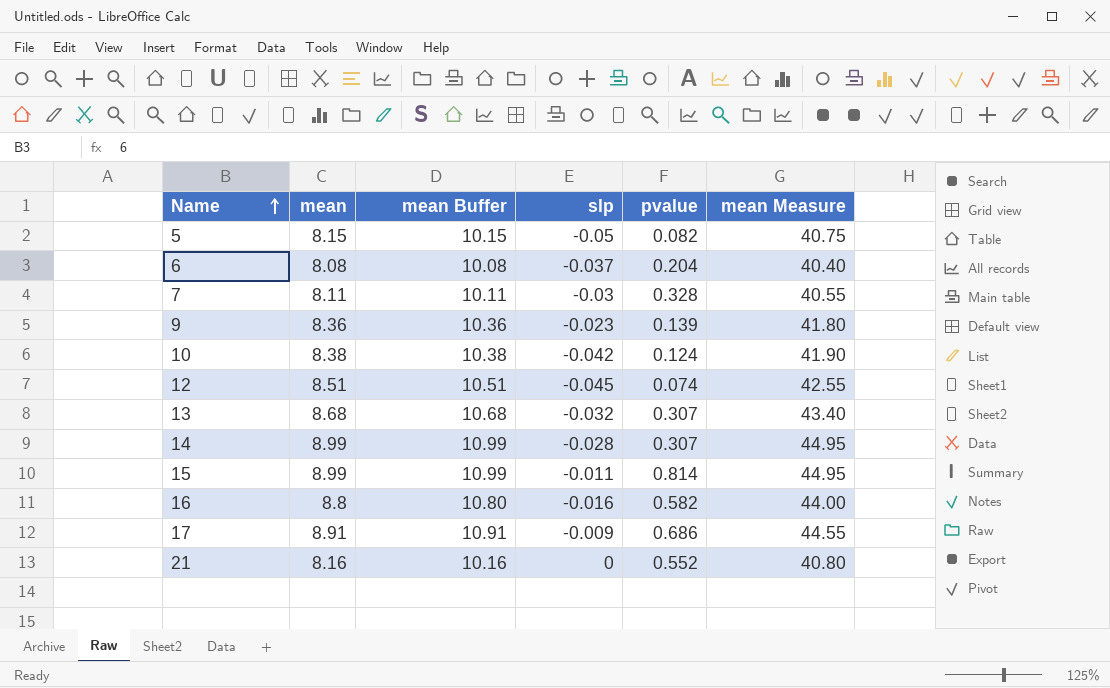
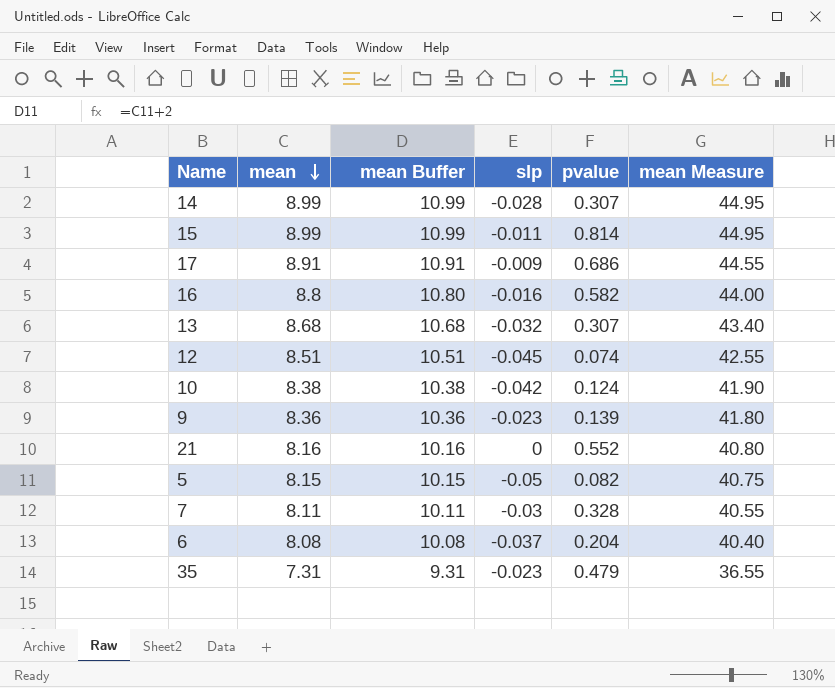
row order: Name ascending -> mean descending
row 35: none -> 7.31 | 9.31 | -0.023 | 0.479 | 36.55

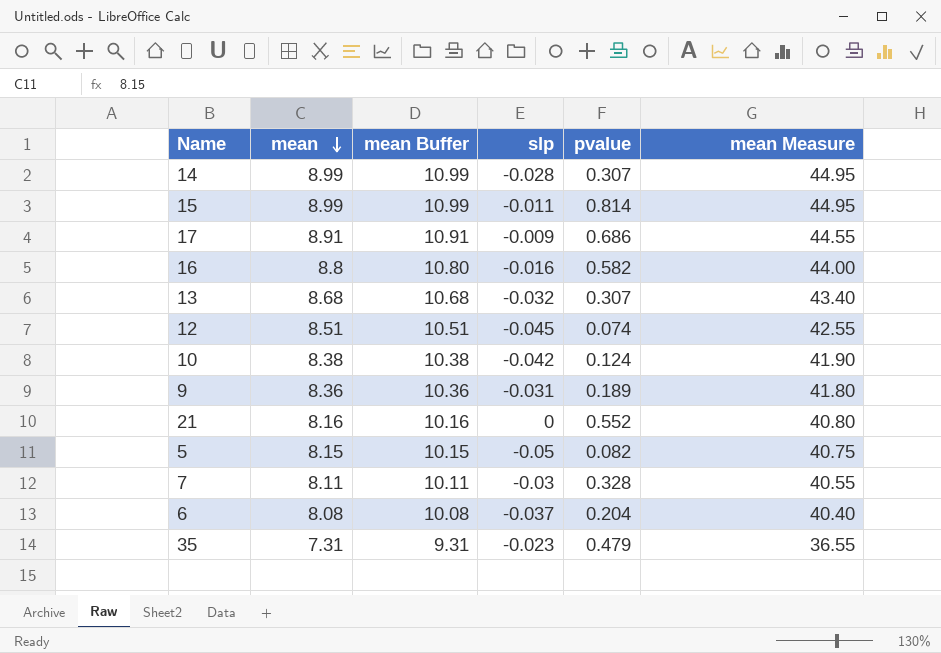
9 | slp: -0.023 -> -0.031
9 | pvalue: 0.139 -> 0.189

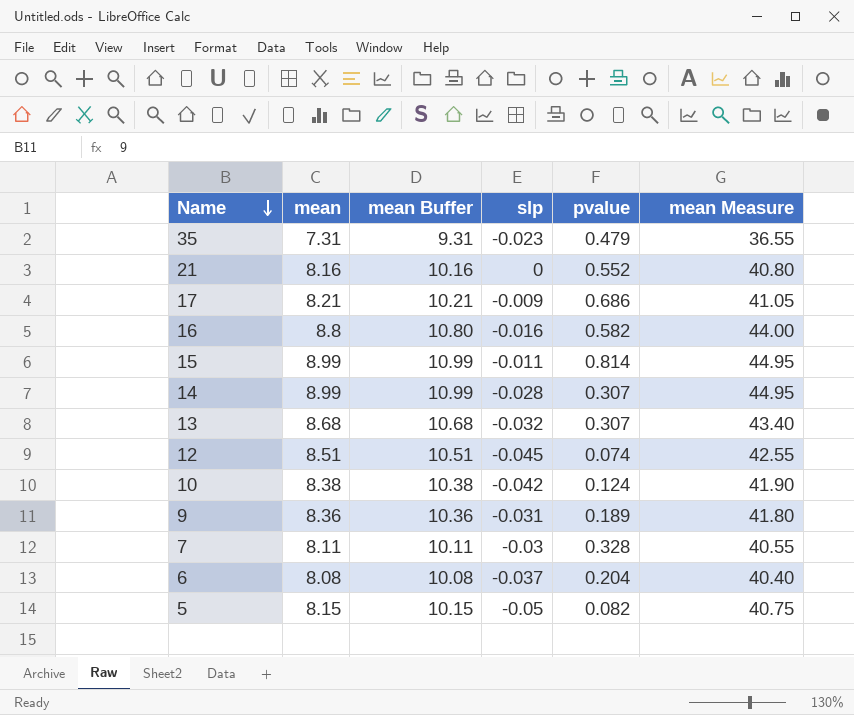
row order: mean descending -> Name descending
17 | mean: 8.91 -> 8.21
17 | mean Buffer: 10.91 -> 10.21
17 | mean Measure: 44.55 -> 41.05

